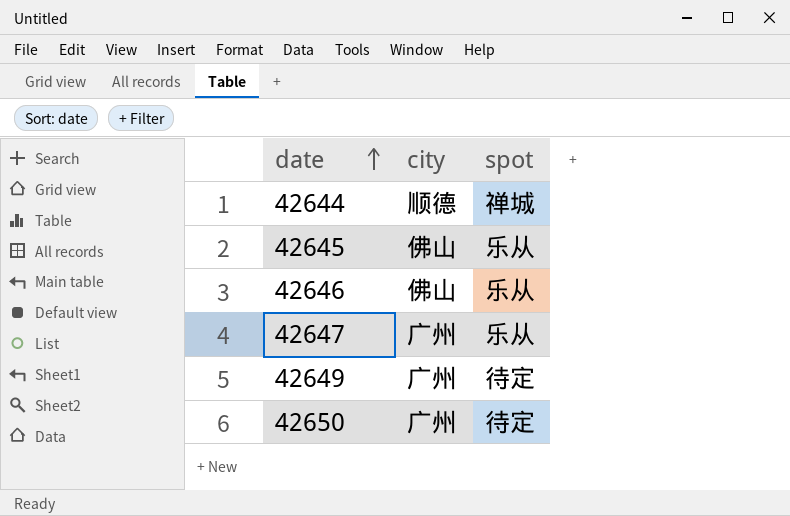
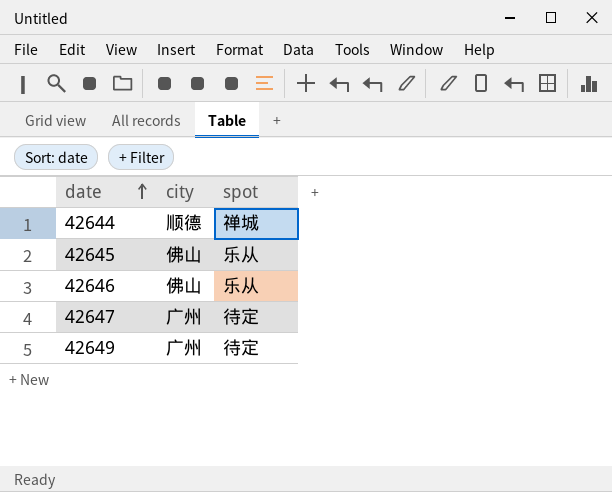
row 42650: 广州 | 待定 -> none
42647 | spot: 乐从 -> 待定

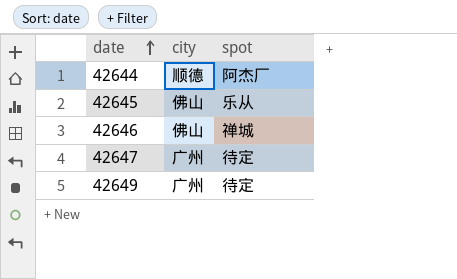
42644 | spot: 禅城 -> 阿杰厂
42646 | spot: 乐从 -> 禅城

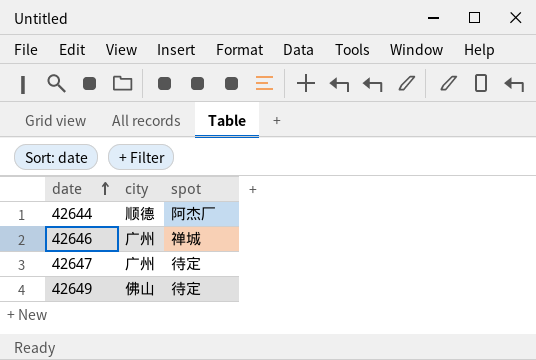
row 42645: 佛山 | 乐从 -> none
42646 | city: 佛山 -> 广州
42649 | city: 广州 -> 佛山

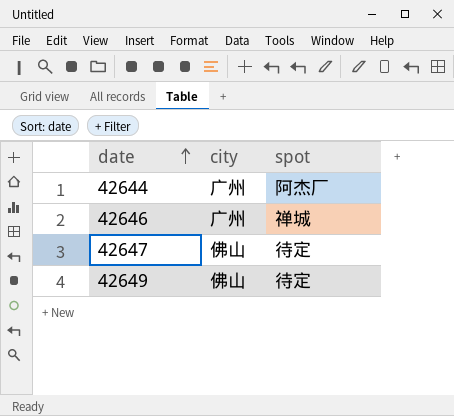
42644 | city: 顺德 -> 广州
42647 | city: 广州 -> 佛山

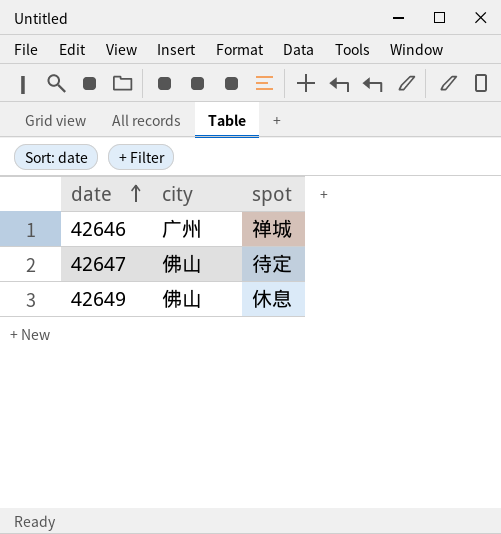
row 42644: 广州 | 阿杰厂 -> none
42649 | spot: 待定 -> 休息

